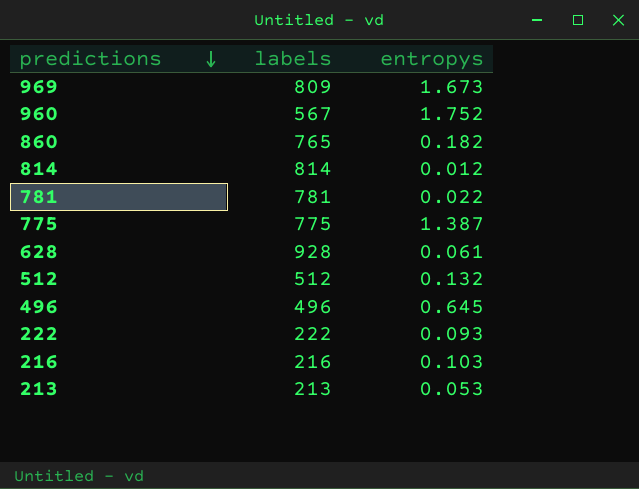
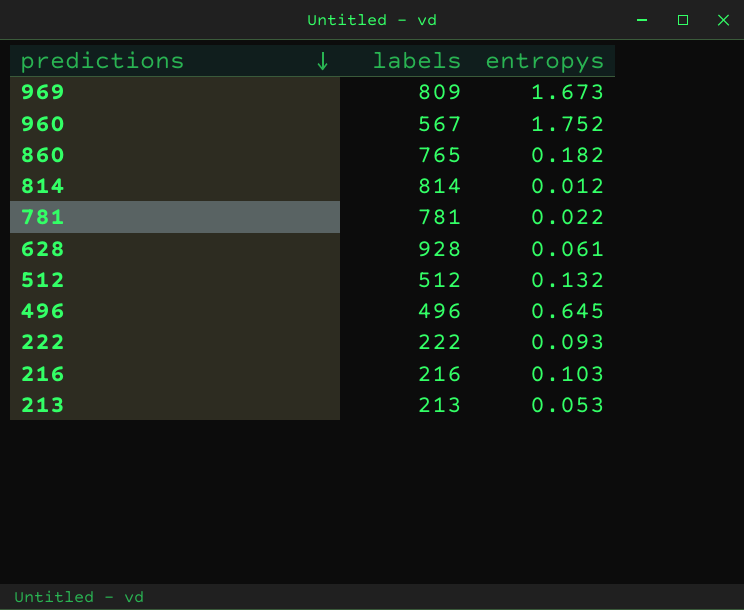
row 775: 775 | 1.387 -> none

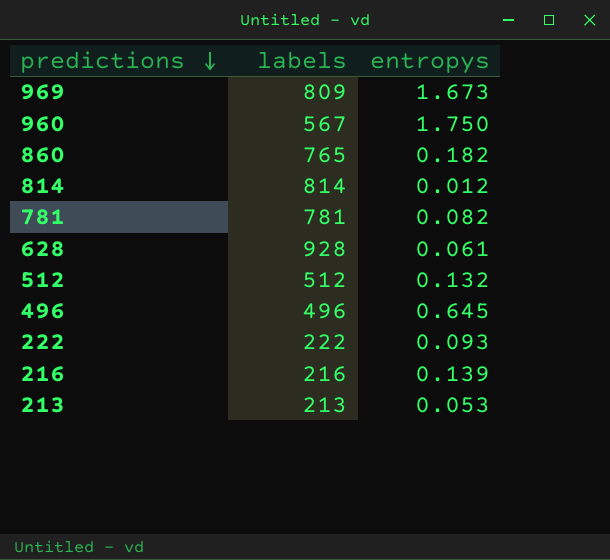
960 | entropys: 1.752 -> 1.750
781 | entropys: 0.022 -> 0.082
216 | entropys: 0.103 -> 0.139

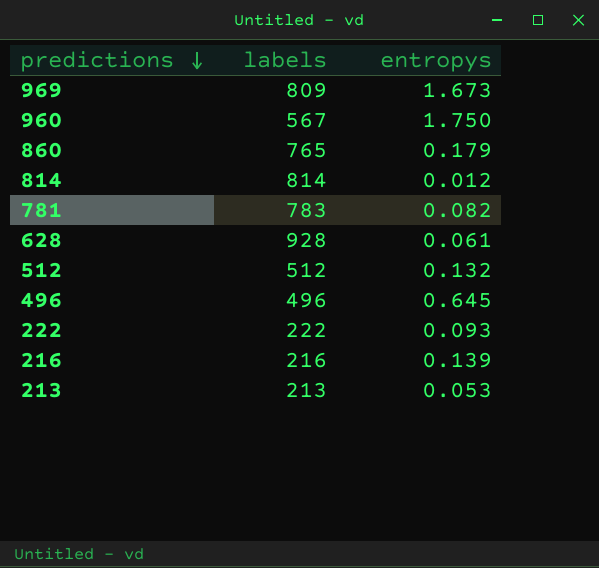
860 | entropys: 0.182 -> 0.179
781 | labels: 781 -> 783

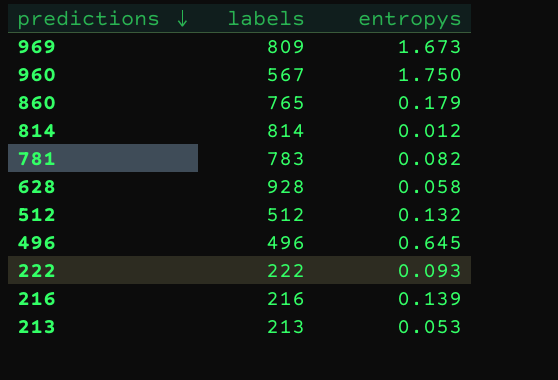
628 | entropys: 0.061 -> 0.058

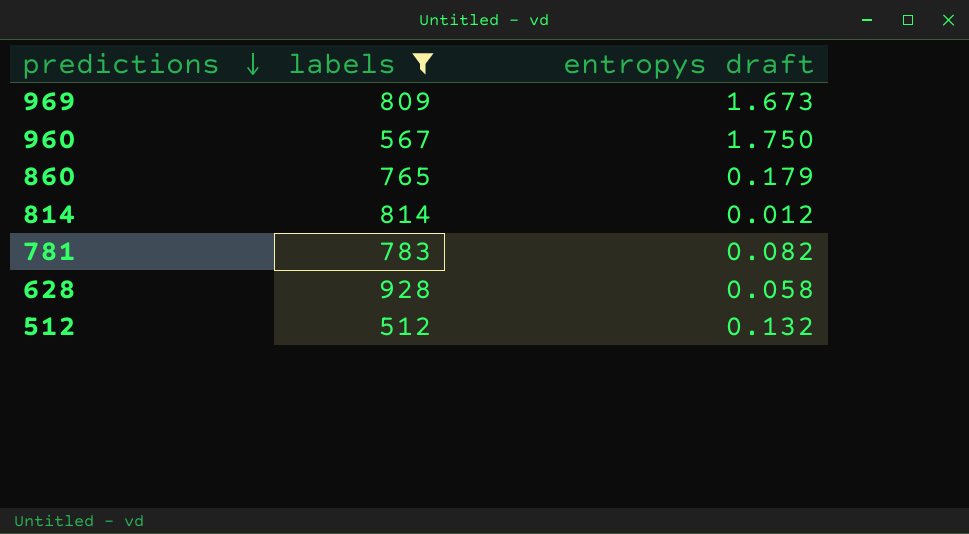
filter: none -> labels >= 512
column name: entropys -> entropys draft

